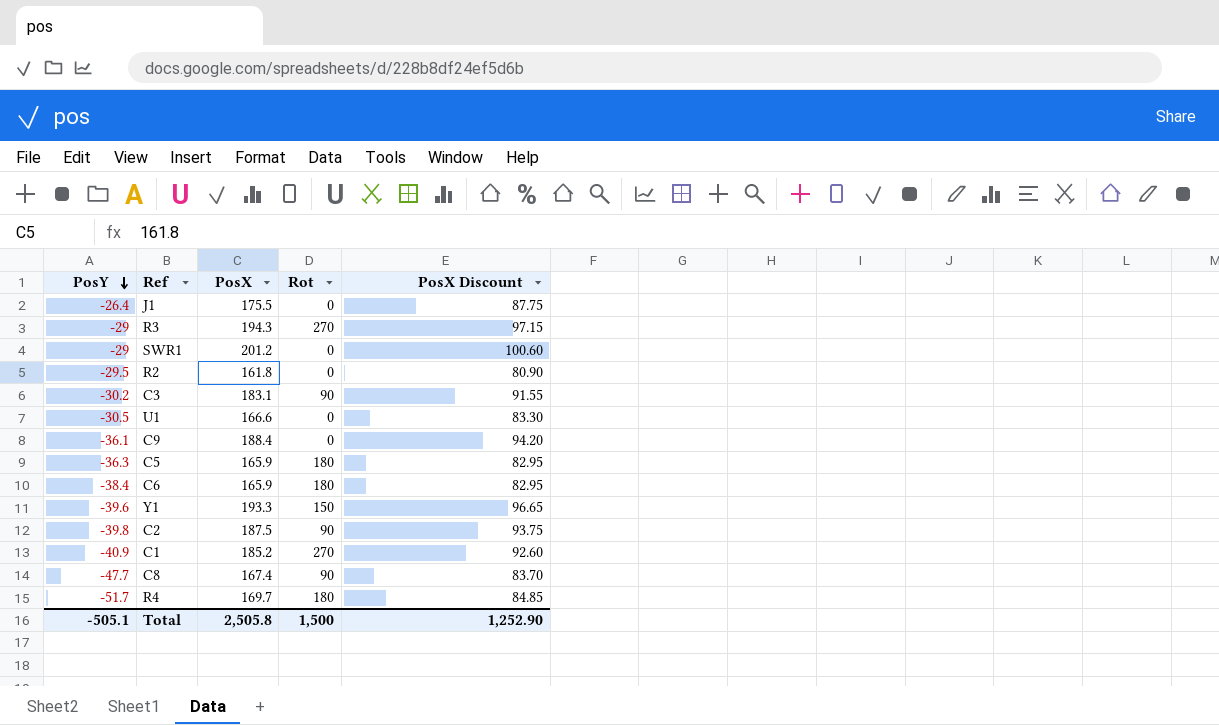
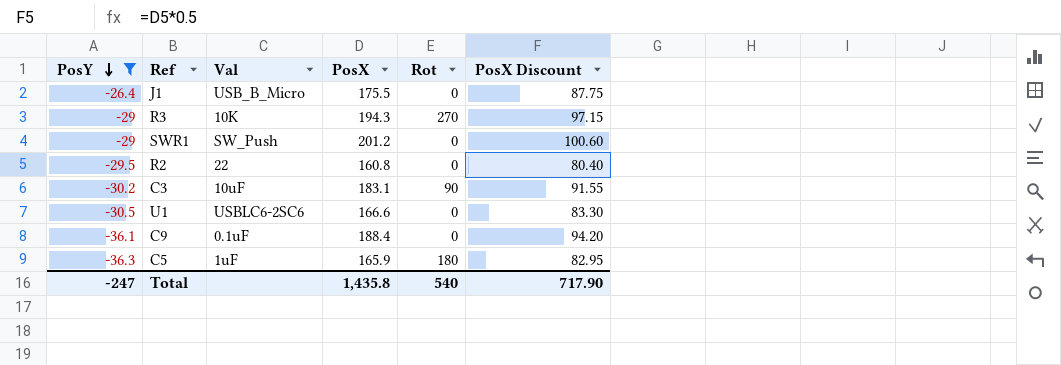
filter: none -> PosY >= -36.3
column Val | position: none -> 3
R2 | PosX: 161.8 -> 160.8
R2 | PosX Discount: 80.90 -> 80.40
Total | PosY: -505.1 -> -247
Total | PosX: 2,505.8 -> 1,435.8
Total | Rot: 1,500 -> 540
Total | PosX Discount: 1,252.90 -> 717.90

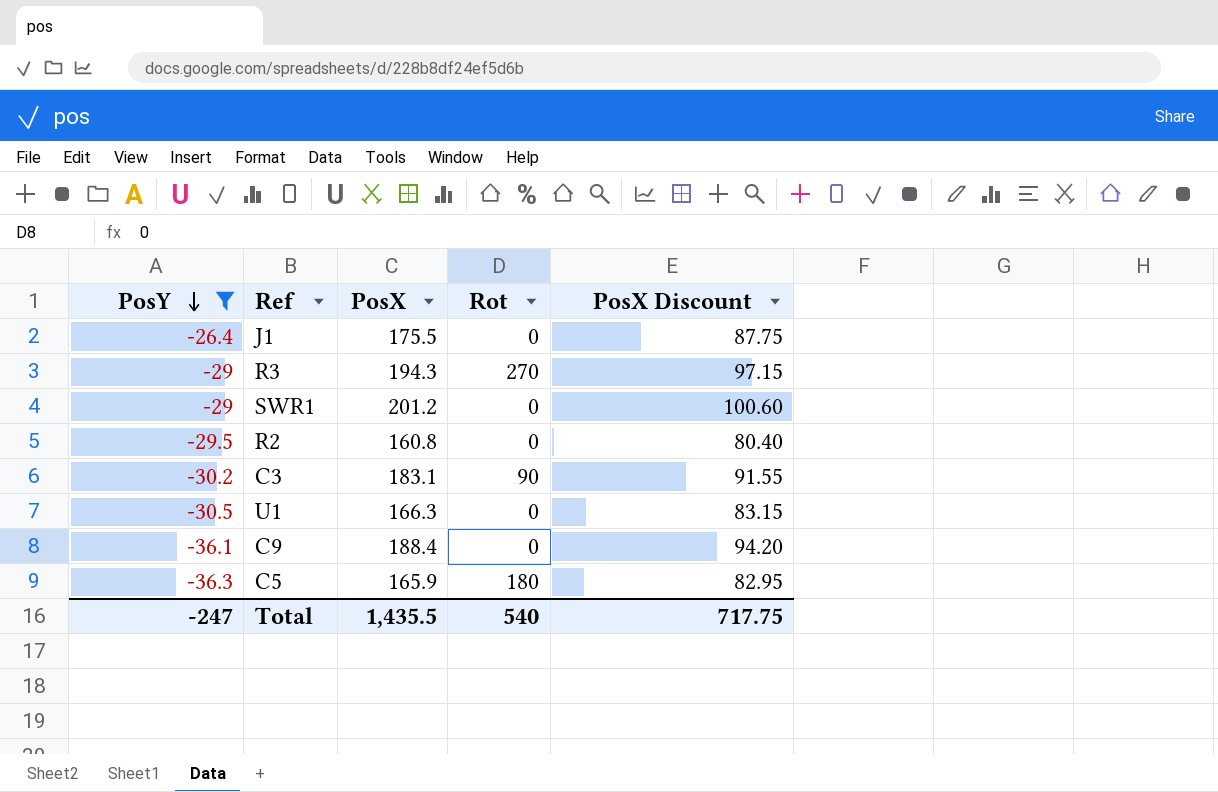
column Val | position: 3 -> none
U1 | PosX: 166.6 -> 166.3
U1 | PosX Discount: 83.30 -> 83.15
Total | PosX: 1,435.8 -> 1,435.5
Total | PosX Discount: 717.90 -> 717.75

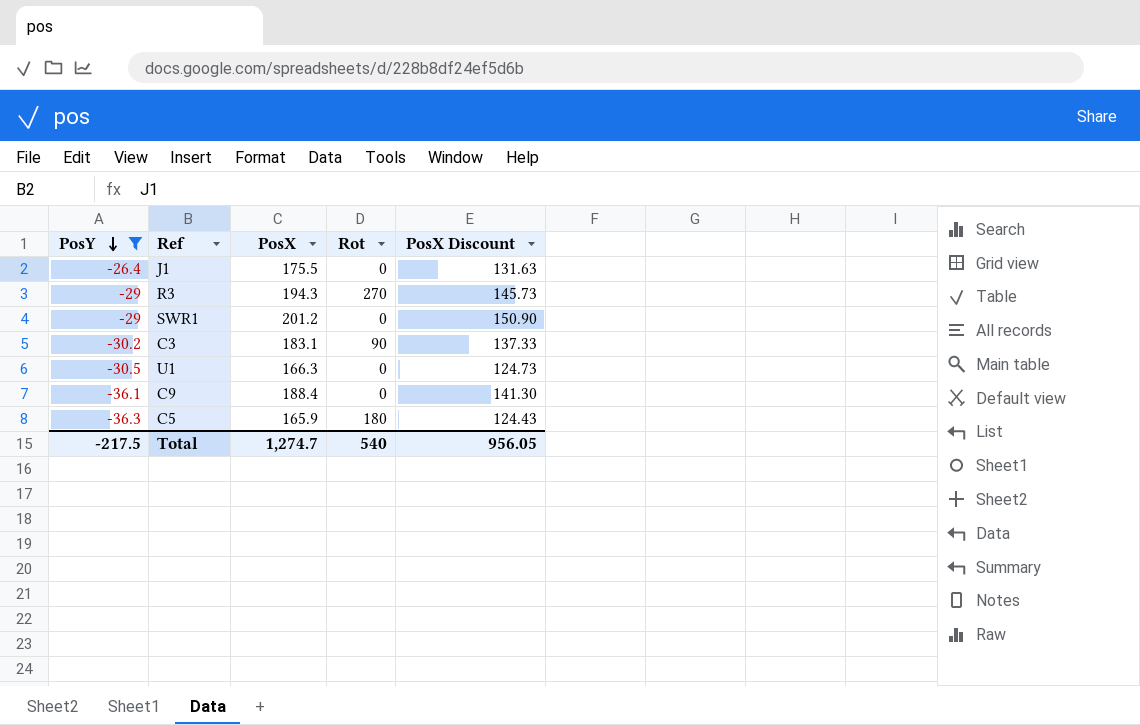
column PosX Discount | formula: [PosX] * 0.5 -> [PosX] * 0.75
row R2: -29.5 | 160.8 | 0 | 80.40 -> none
Total | PosY: -247 -> -217.5
Total | PosX: 1,435.5 -> 1,274.7
Total | PosX Discount: 717.75 -> 956.05

